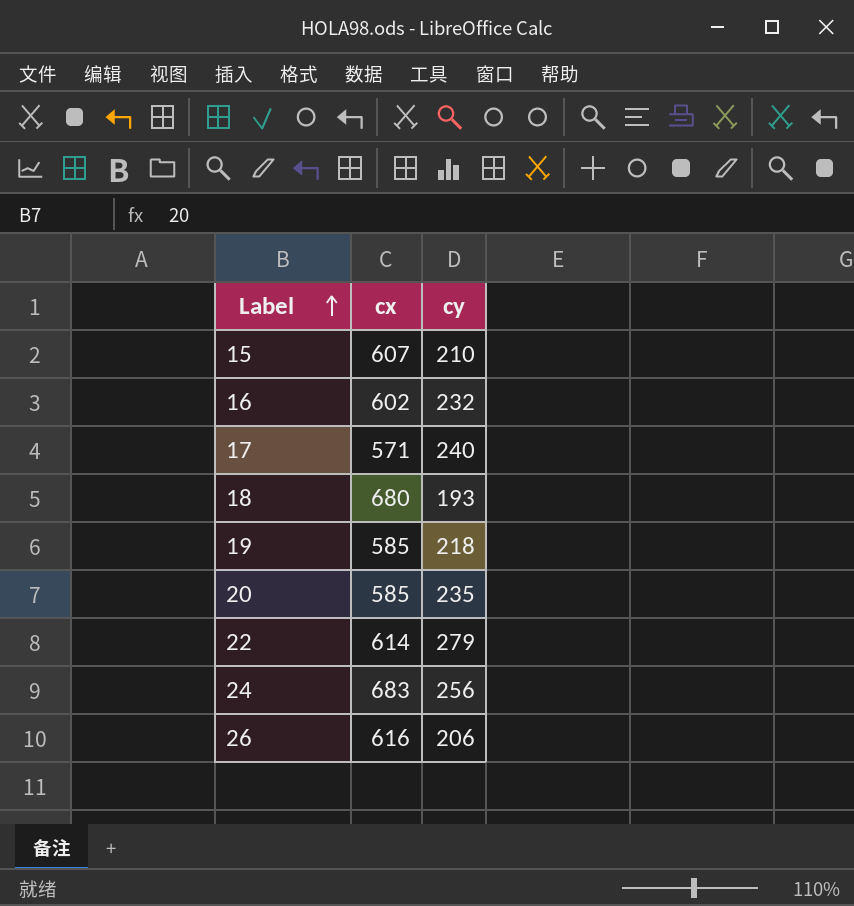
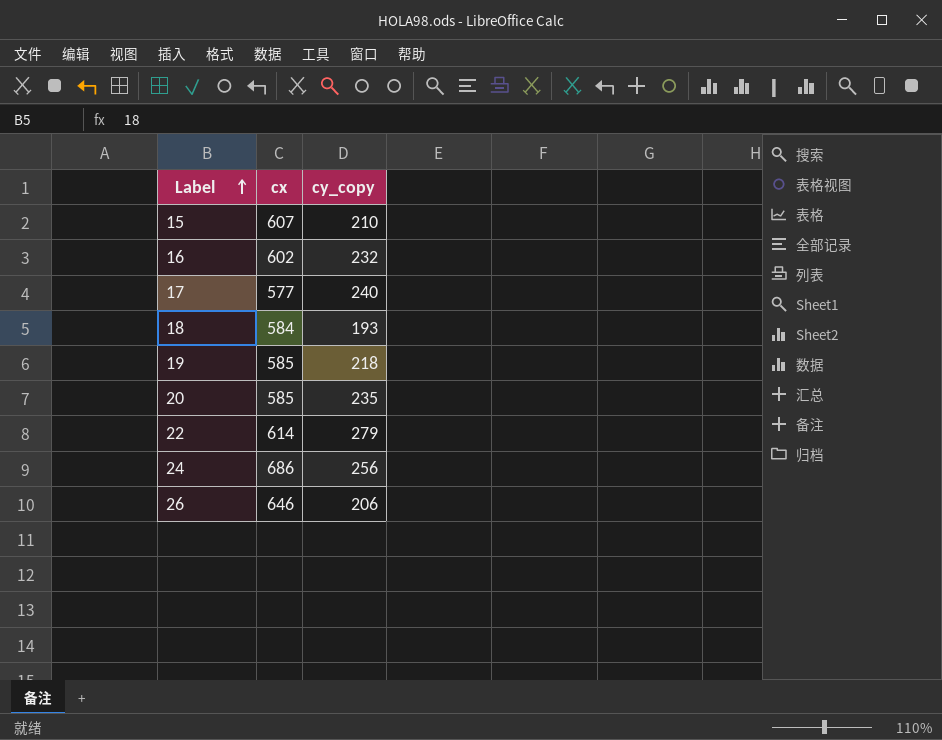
column name: cy -> cy_copy
17 | cx: 571 -> 577
18 | cx: 680 -> 584
24 | cx: 683 -> 686
26 | cx: 616 -> 646

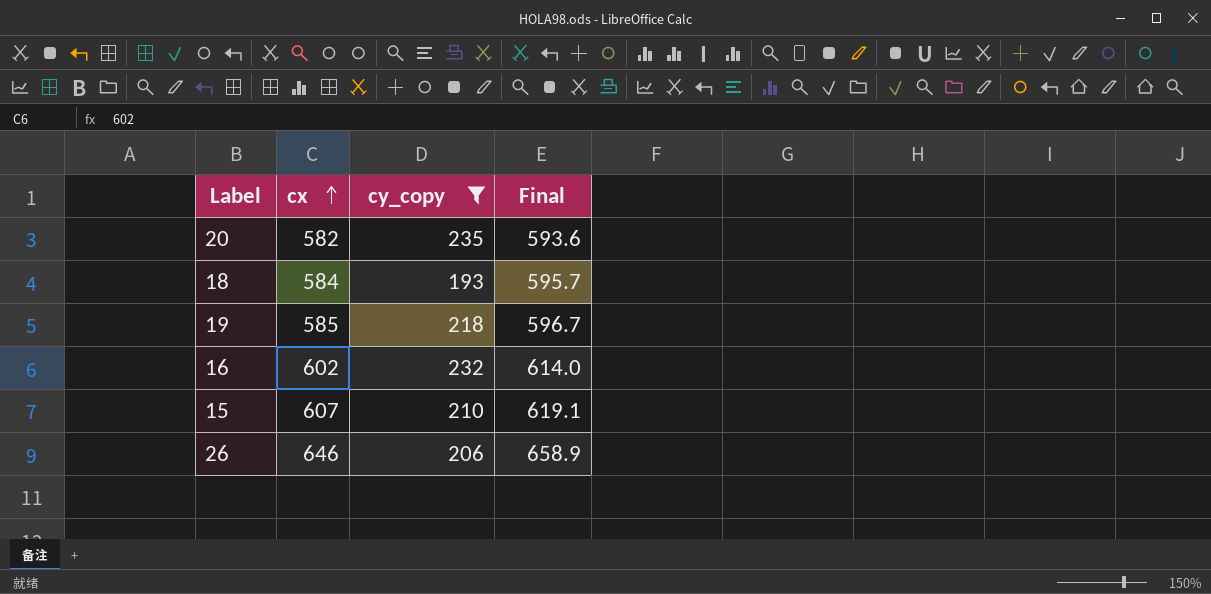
filter: none -> cy_copy <= 235
row order: Label ascending -> cx ascending
column Final | formula: none -> [cx] * 1.02
20 | cx: 585 -> 582

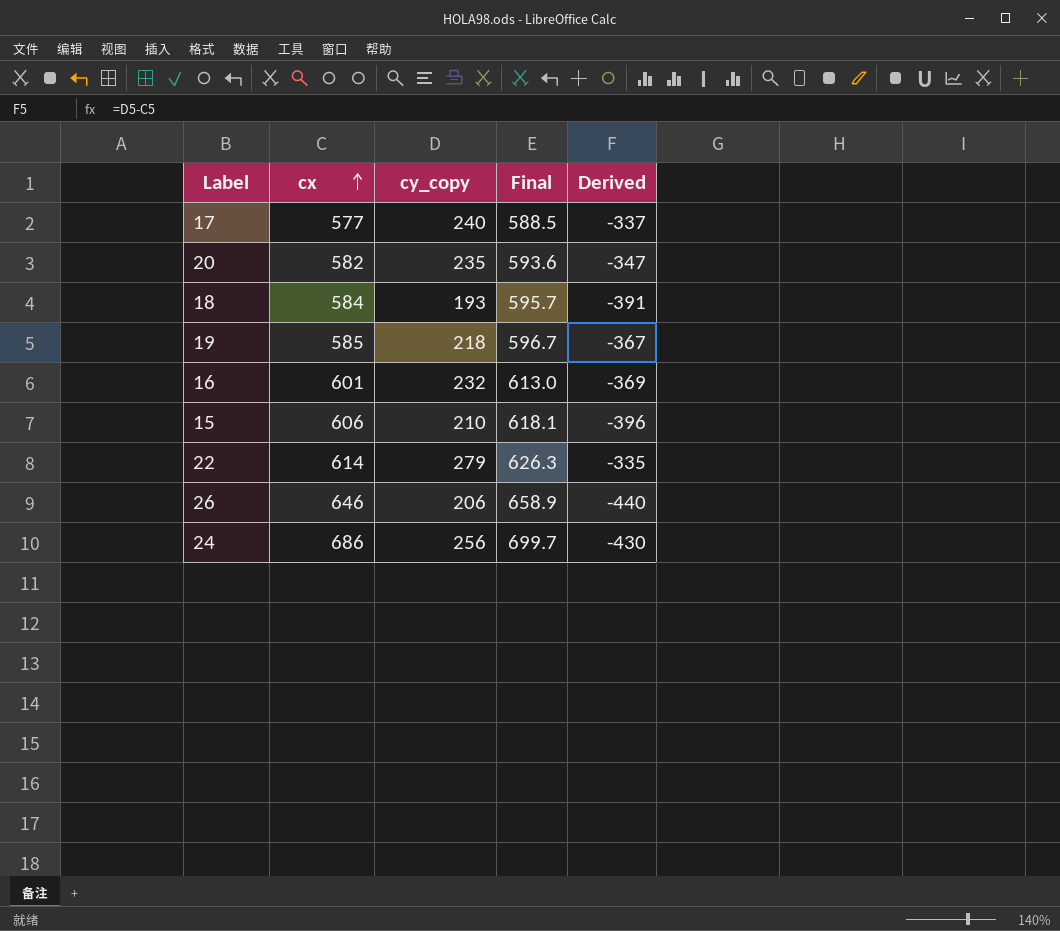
filter: cy_copy <= 235 -> none
column Derived | formula: none -> [cy_copy] - [cx]
16 | cx: 602 -> 601
16 | Final: 614.0 -> 613.0
15 | cx: 607 -> 606
15 | Final: 619.1 -> 618.1

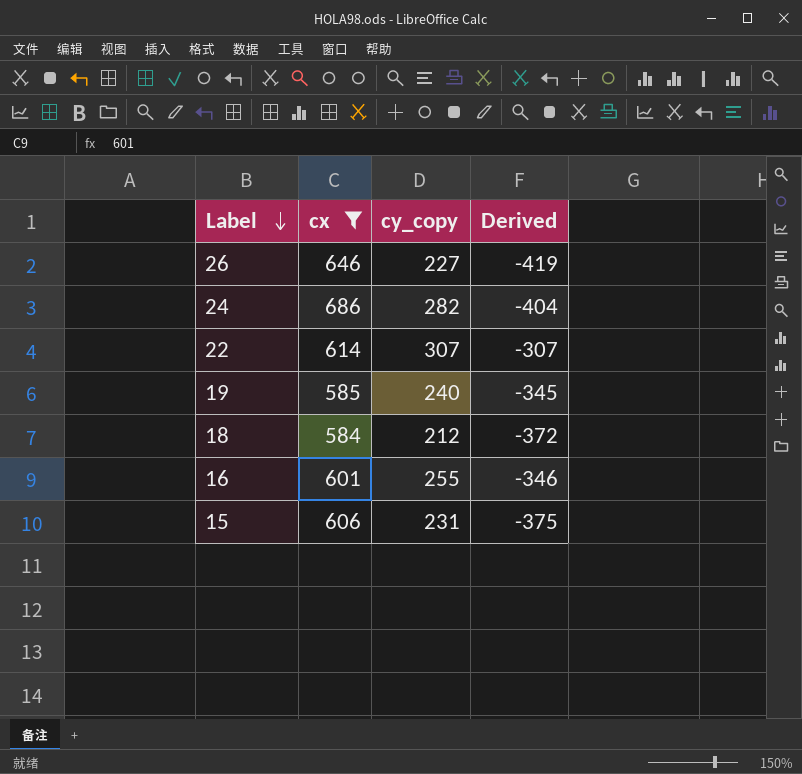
filter: none -> cx >= 584
row order: cx ascending -> Label descending
column Final | formula: [cx] * 1.02 -> none
26 | cy_copy: 206 -> 227
26 | Derived: -440 -> -419
24 | cy_copy: 256 -> 282
24 | Derived: -430 -> -404
22 | cy_copy: 279 -> 307
22 | Derived: -335 -> -307
19 | cy_copy: 218 -> 240
19 | Derived: -367 -> -345
18 | cy_copy: 193 -> 212
18 | Derived: -391 -> -372
16 | cy_copy: 232 -> 255
16 | Derived: -369 -> -346
15 | cy_copy: 210 -> 231
15 | Derived: -396 -> -375

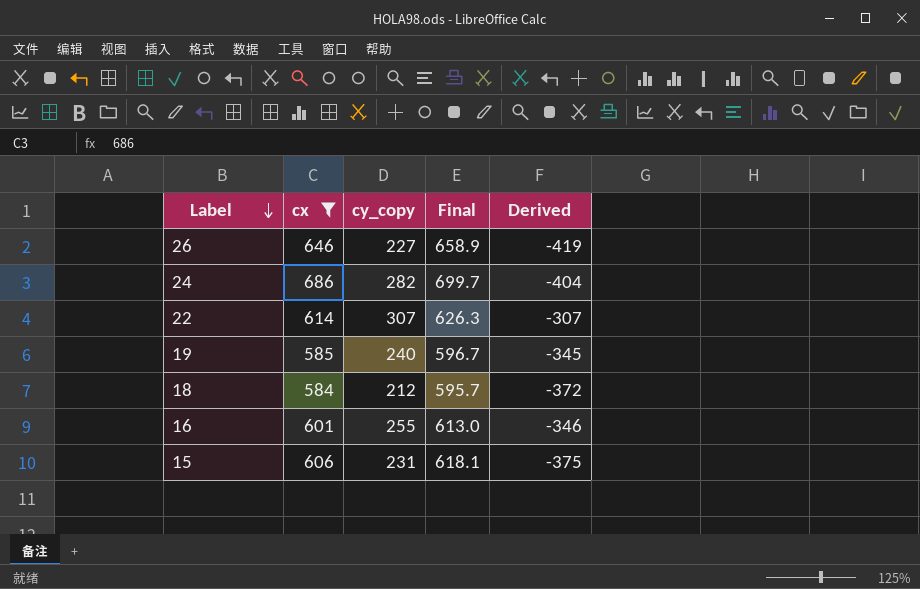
column Final | formula: none -> [cx] * 1.02

